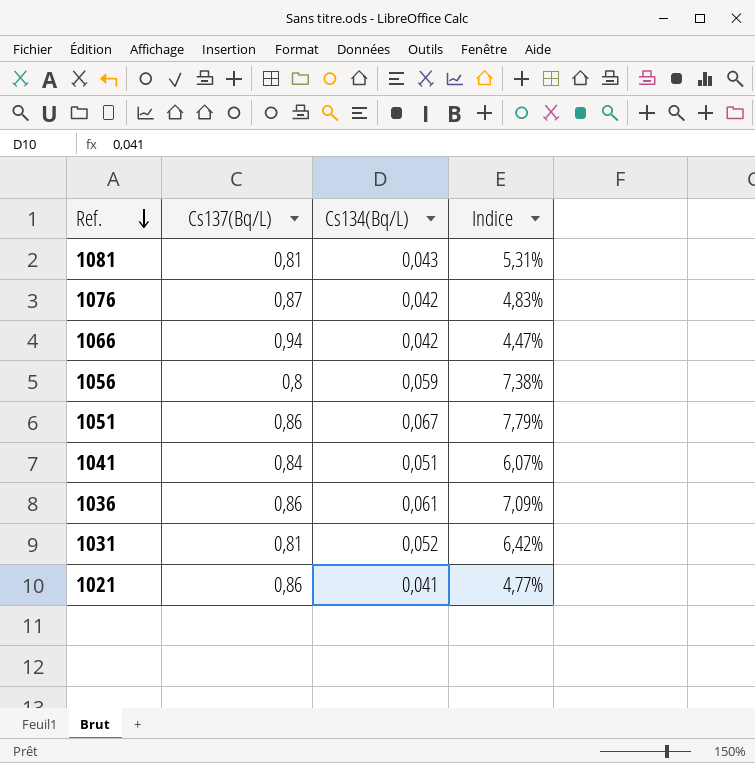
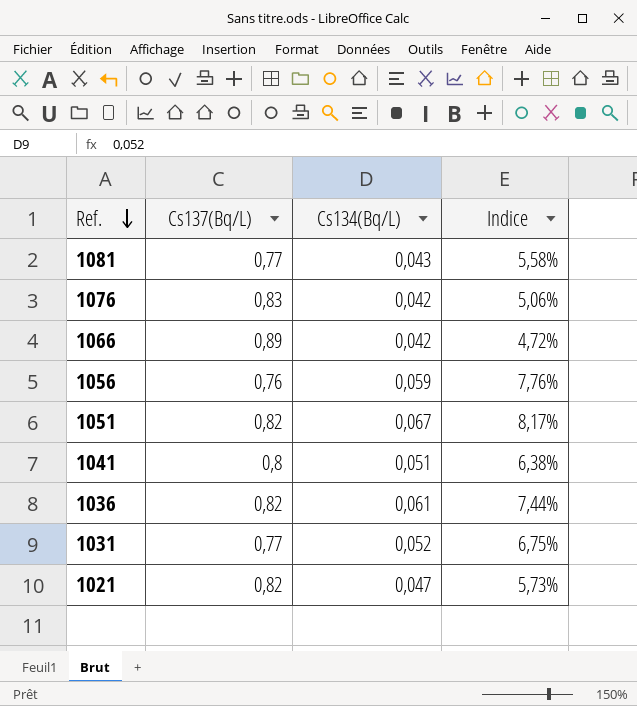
1081 | Cs137(Bq/L): 0,81 -> 0,77
1081 | Indice: 5,31% -> 5,58%
1076 | Cs137(Bq/L): 0,87 -> 0,83
1076 | Indice: 4,83% -> 5,06%
1066 | Cs137(Bq/L): 0,94 -> 0,89
1066 | Indice: 4,47% -> 4,72%
1056 | Cs137(Bq/L): 0,8 -> 0,76
1056 | Indice: 7,38% -> 7,76%
1051 | Cs137(Bq/L): 0,86 -> 0,82
1051 | Indice: 7,79% -> 8,17%
1041 | Cs137(Bq/L): 0,84 -> 0,8
1041 | Indice: 6,07% -> 6,38%
1036 | Cs137(Bq/L): 0,86 -> 0,82
1036 | Indice: 7,09% -> 7,44%
1031 | Cs137(Bq/L): 0,81 -> 0,77
1031 | Indice: 6,42% -> 6,75%
1021 | Cs137(Bq/L): 0,86 -> 0,82
1021 | Cs134(Bq/L): 0,041 -> 0,047
1021 | Indice: 4,77% -> 5,73%

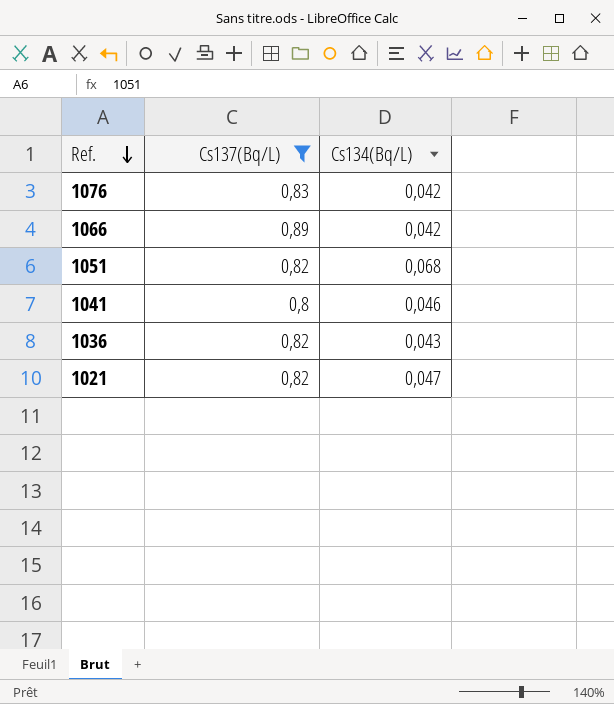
filter: none -> Cs137(Bq/L) >= 0,8
column Indice | formula: [Cs134(Bq/L)] / [Cs137(Bq/L)] -> none
1051 | Cs134(Bq/L): 0,067 -> 0,068
1041 | Cs134(Bq/L): 0,051 -> 0,046
1036 | Cs134(Bq/L): 0,061 -> 0,043

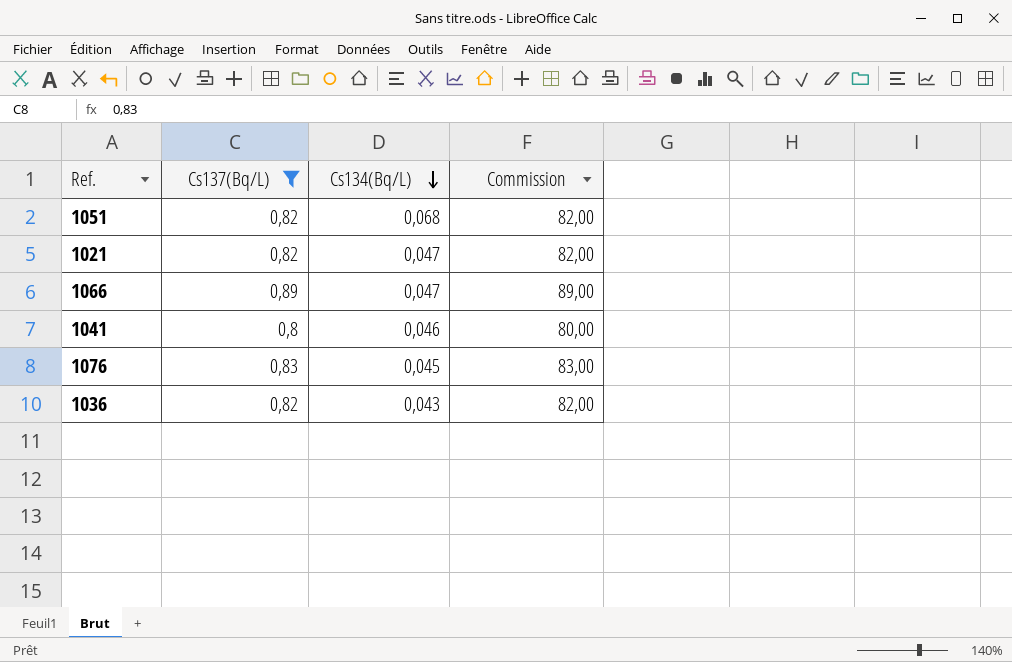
row order: Ref. descending -> Cs134(Bq/L) descending
column Commission | formula: none -> [Cs137(Bq/L)] * 100
1066 | Cs134(Bq/L): 0,042 -> 0,047
1076 | Cs134(Bq/L): 0,042 -> 0,045

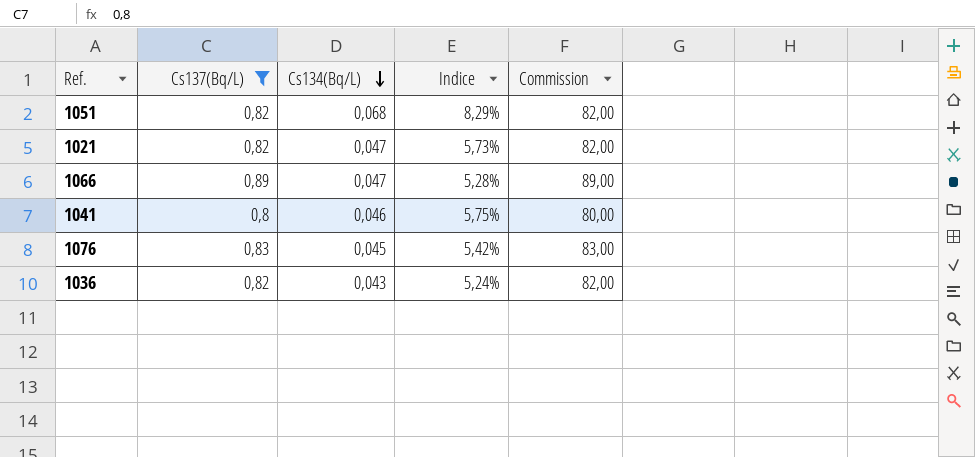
column Indice | formula: none -> [Cs134(Bq/L)] / [Cs137(Bq/L)]

